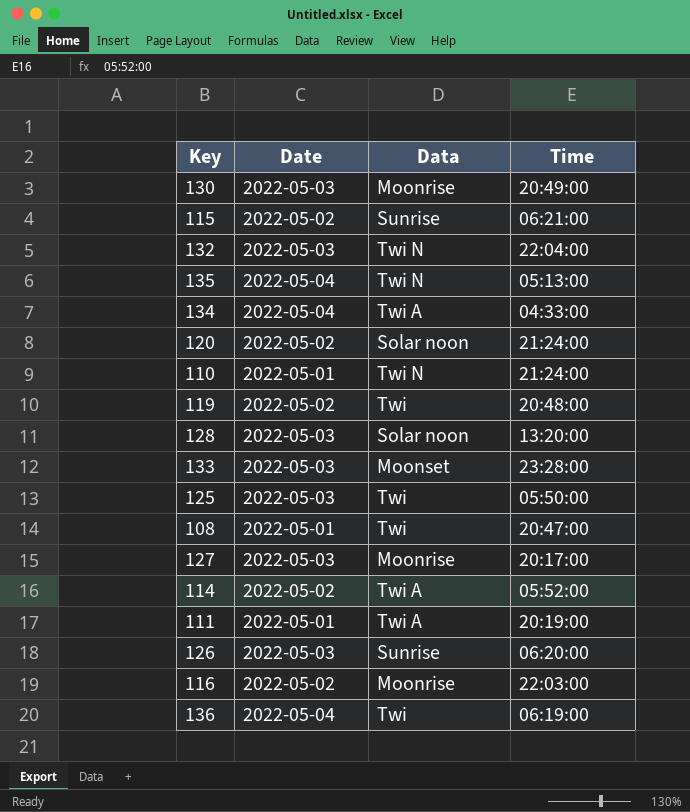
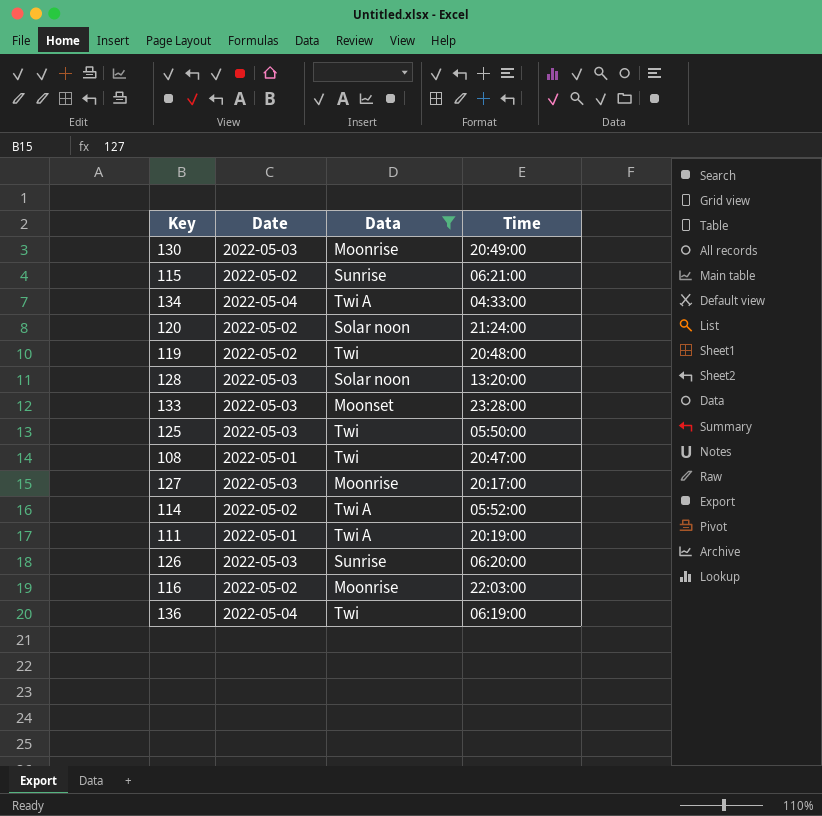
filter: none -> Data != Twi N

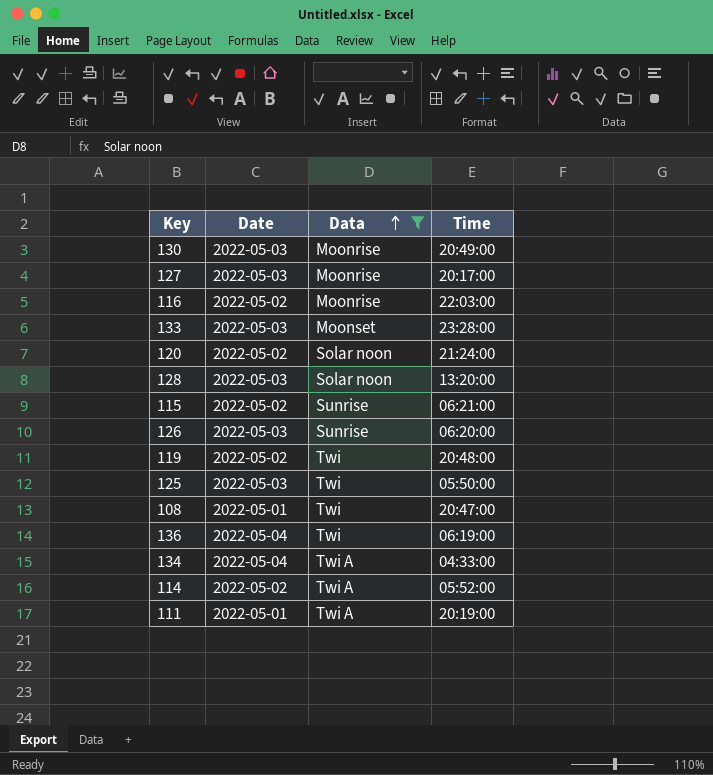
row order: none -> Data ascending

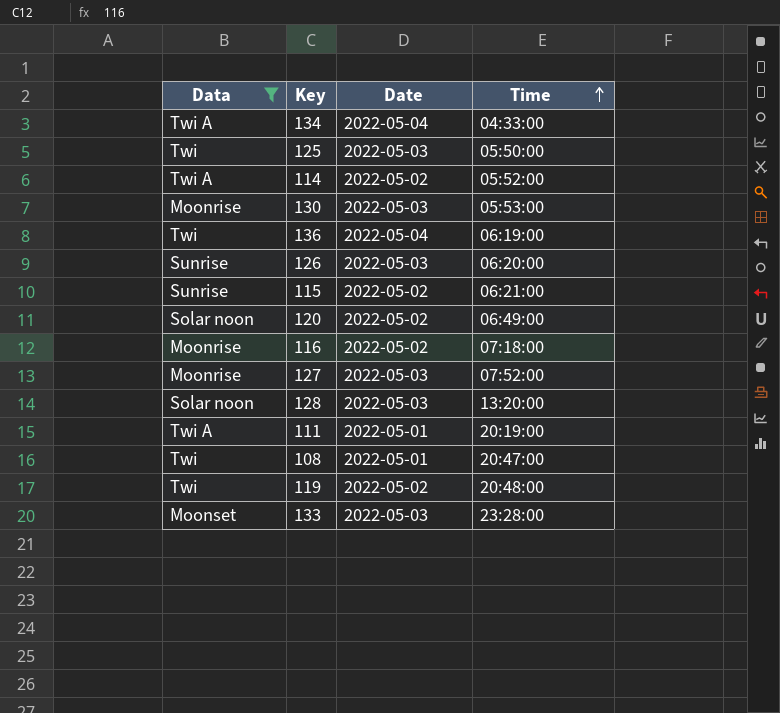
row order: Data ascending -> Time ascending
column Data | position: 3 -> 1
130 | Time: 20:49:00 -> 05:53:00
120 | Time: 21:24:00 -> 06:49:00
116 | Time: 22:03:00 -> 07:18:00
127 | Time: 20:17:00 -> 07:52:00

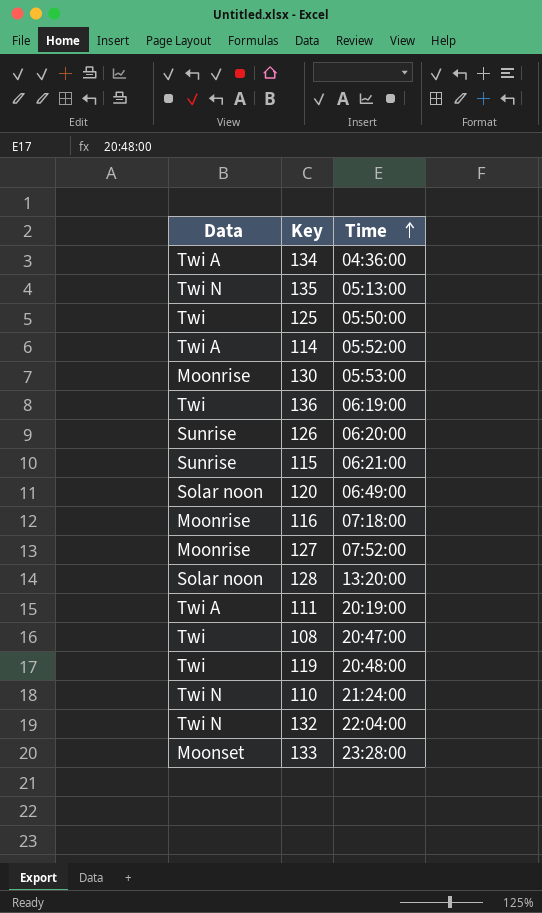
filter: Data != Twi N -> none
column Date | position: 3 -> none
134 | Time: 04:33:00 -> 04:36:00

